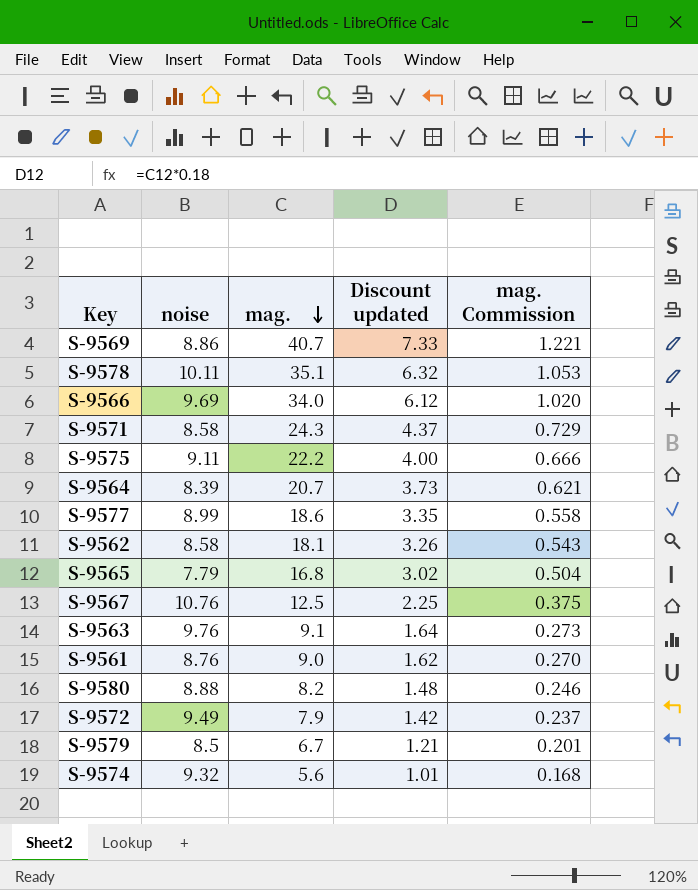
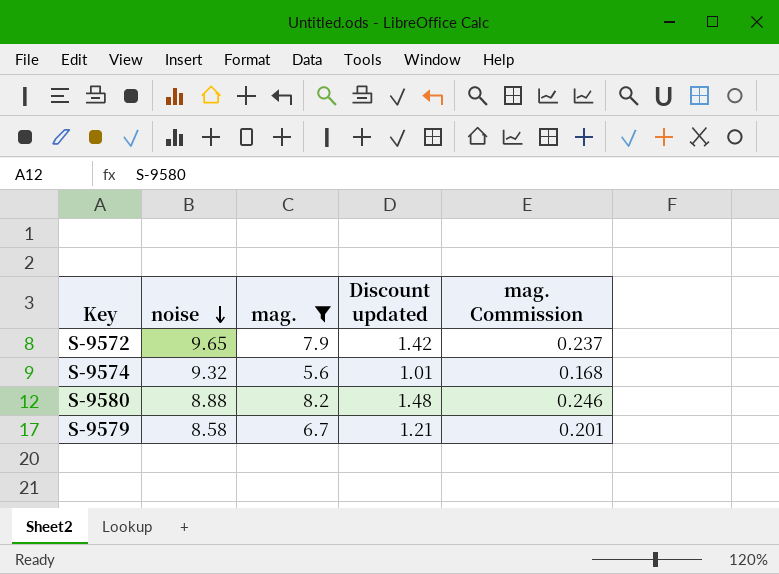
filter: none -> mag. <= 8.2
row order: mag. descending -> noise descending
S-9572 | noise: 9.49 -> 9.65
S-9579 | noise: 8.5 -> 8.58

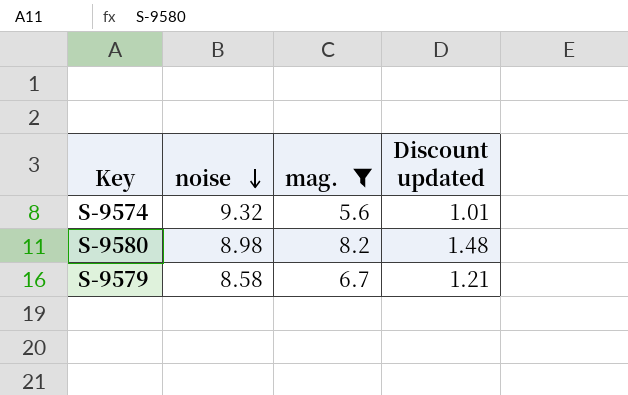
column mag. Commission | formula: [mag.] * 0.03 -> none
row S-9572: 9.65 | 7.9 | 1.42 | 0.237 -> none
S-9580 | noise: 8.88 -> 8.98

